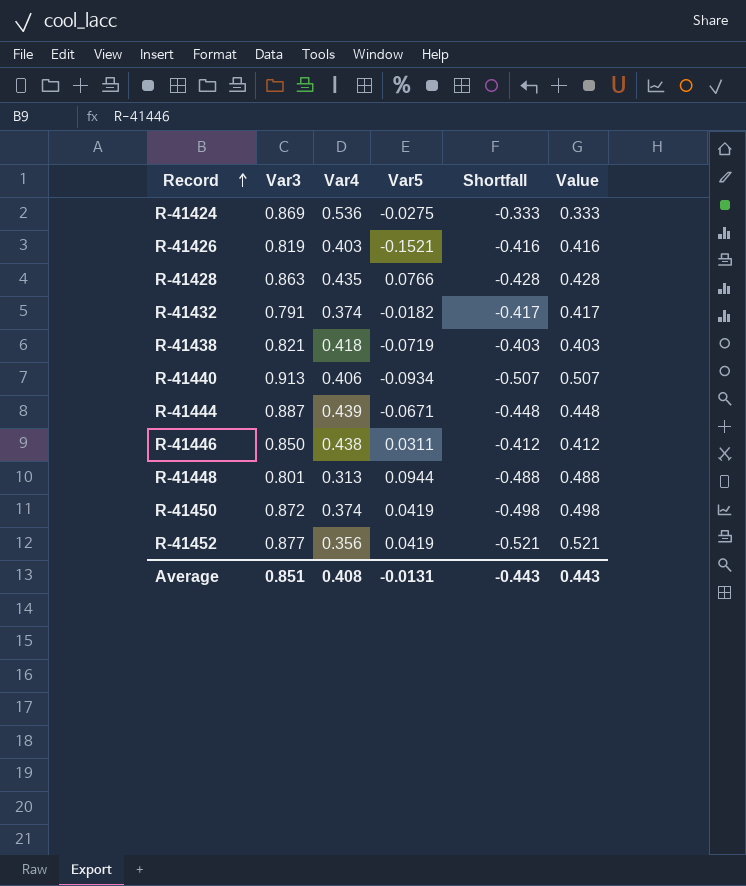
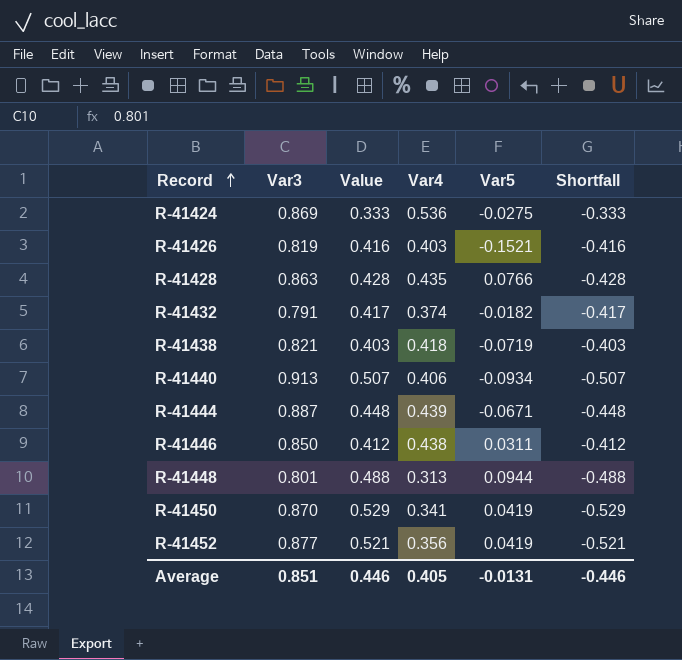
column Value | position: 6 -> 3
R-41450 | Var3: 0.872 -> 0.870
R-41450 | Value: 0.498 -> 0.529
R-41450 | Var4: 0.374 -> 0.341
R-41450 | Shortfall: -0.498 -> -0.529
Average | Value: 0.443 -> 0.446
Average | Var4: 0.408 -> 0.405
Average | Shortfall: -0.443 -> -0.446

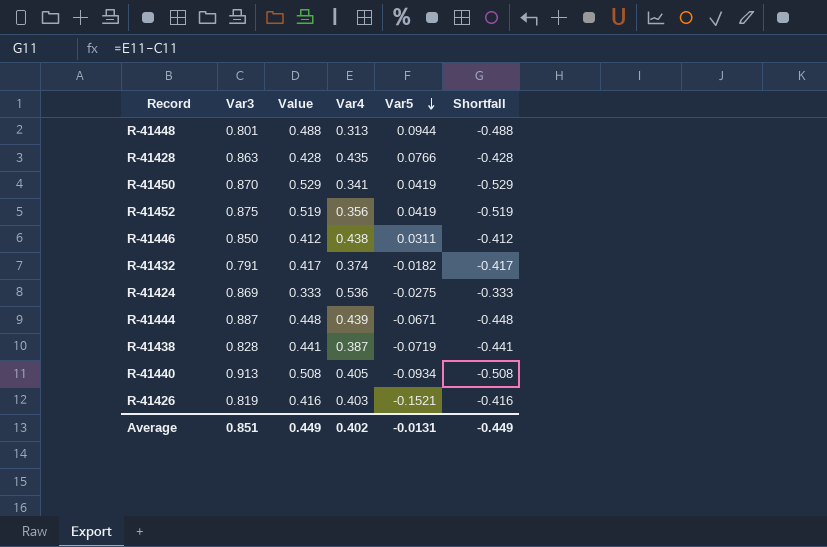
row order: Record ascending -> Var5 descending
R-41452 | Var3: 0.877 -> 0.875
R-41452 | Value: 0.521 -> 0.519
R-41452 | Shortfall: -0.521 -> -0.519
R-41438 | Var3: 0.821 -> 0.828
R-41438 | Value: 0.403 -> 0.441
R-41438 | Var4: 0.418 -> 0.387
R-41438 | Shortfall: -0.403 -> -0.441
R-41440 | Value: 0.507 -> 0.508
R-41440 | Var4: 0.406 -> 0.405
R-41440 | Shortfall: -0.507 -> -0.508
Average | Value: 0.446 -> 0.449
Average | Var4: 0.405 -> 0.402
Average | Shortfall: -0.446 -> -0.449

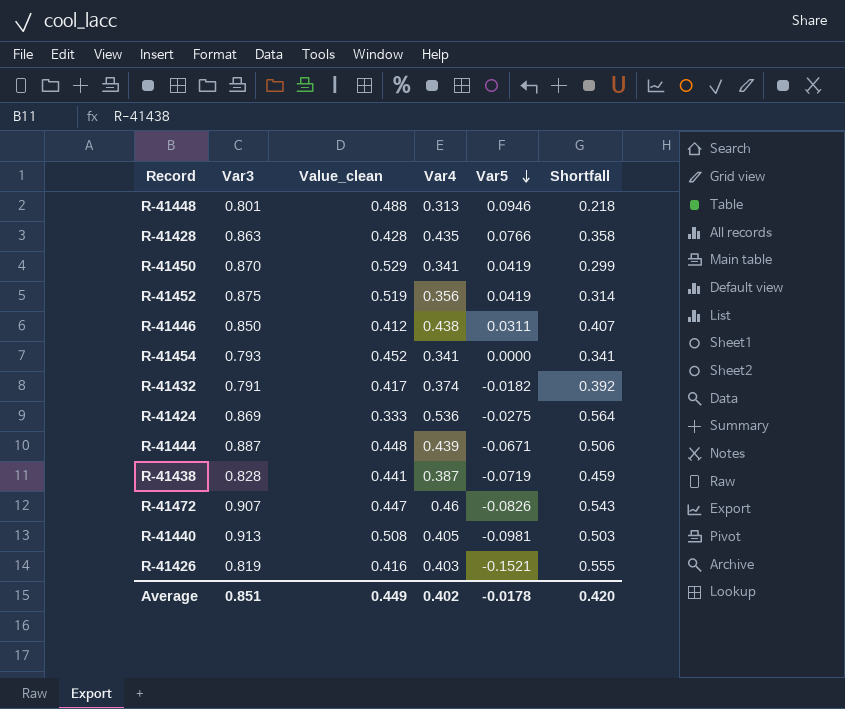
column name: Value -> Value_clean
column Shortfall | formula: [Var4] - [Var3] -> [Var4] - [Var5]
R-41448 | Var5: 0.0944 -> 0.0946
row R-41454: none -> 0.793 | 0.452 | 0.341 | 0.0000 | 0.341
row R-41472: none -> 0.907 | 0.447 | 0.46 | -0.0826 | 0.543
R-41440 | Var5: -0.0934 -> -0.0981
Average | Var5: -0.0131 -> -0.0178
Average | Shortfall: -0.449 -> 0.420

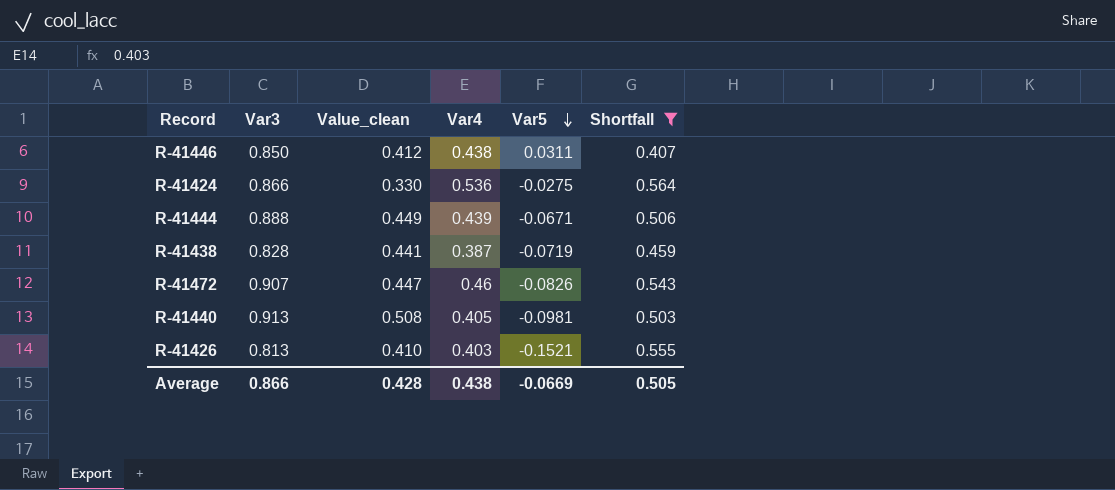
filter: none -> Shortfall >= 0.407
R-41424 | Var3: 0.869 -> 0.866
R-41424 | Value_clean: 0.333 -> 0.330
R-41444 | Var3: 0.887 -> 0.888
R-41444 | Value_clean: 0.448 -> 0.449
R-41426 | Var3: 0.819 -> 0.813
R-41426 | Value_clean: 0.416 -> 0.410
Average | Var3: 0.851 -> 0.866
Average | Value_clean: 0.449 -> 0.428
Average | Var4: 0.402 -> 0.438
Average | Var5: -0.0178 -> -0.0669
Average | Shortfall: 0.420 -> 0.505

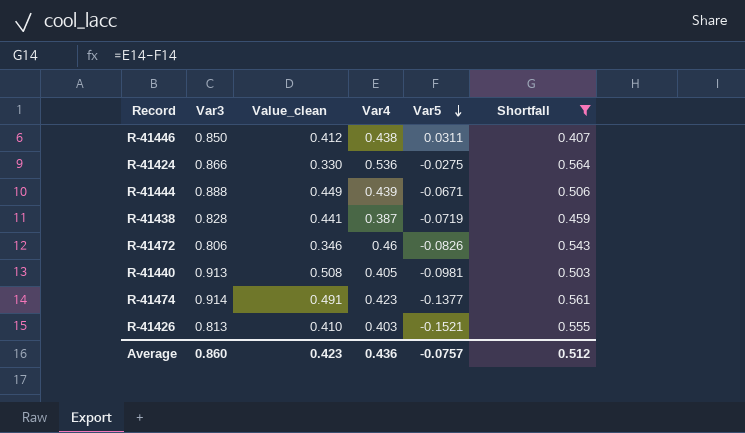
R-41472 | Var3: 0.907 -> 0.806
R-41472 | Value_clean: 0.447 -> 0.346
row R-41474: none -> 0.914 | 0.491 | 0.423 | -0.1377 | 0.561
Average | Var3: 0.866 -> 0.860
Average | Value_clean: 0.428 -> 0.423
Average | Var4: 0.438 -> 0.436
Average | Var5: -0.0669 -> -0.0757
Average | Shortfall: 0.505 -> 0.512

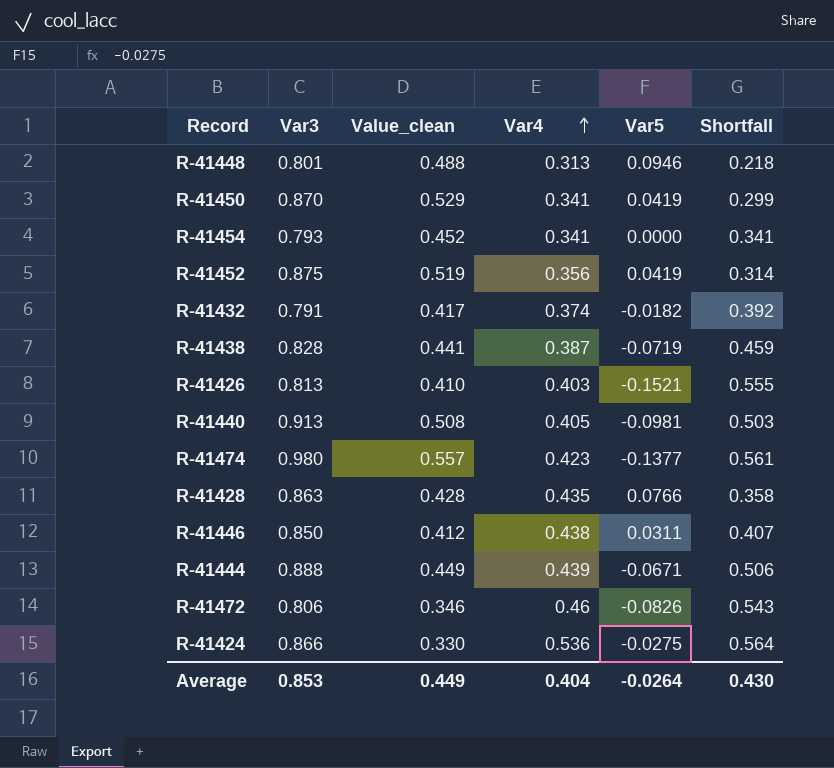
filter: Shortfall >= 0.407 -> none
row order: Var5 descending -> Var4 ascending
R-41474 | Var3: 0.914 -> 0.980
R-41474 | Value_clean: 0.491 -> 0.557
Average | Var3: 0.860 -> 0.853
Average | Value_clean: 0.423 -> 0.449
Average | Var4: 0.436 -> 0.404
Average | Var5: -0.0757 -> -0.0264
Average | Shortfall: 0.512 -> 0.430

